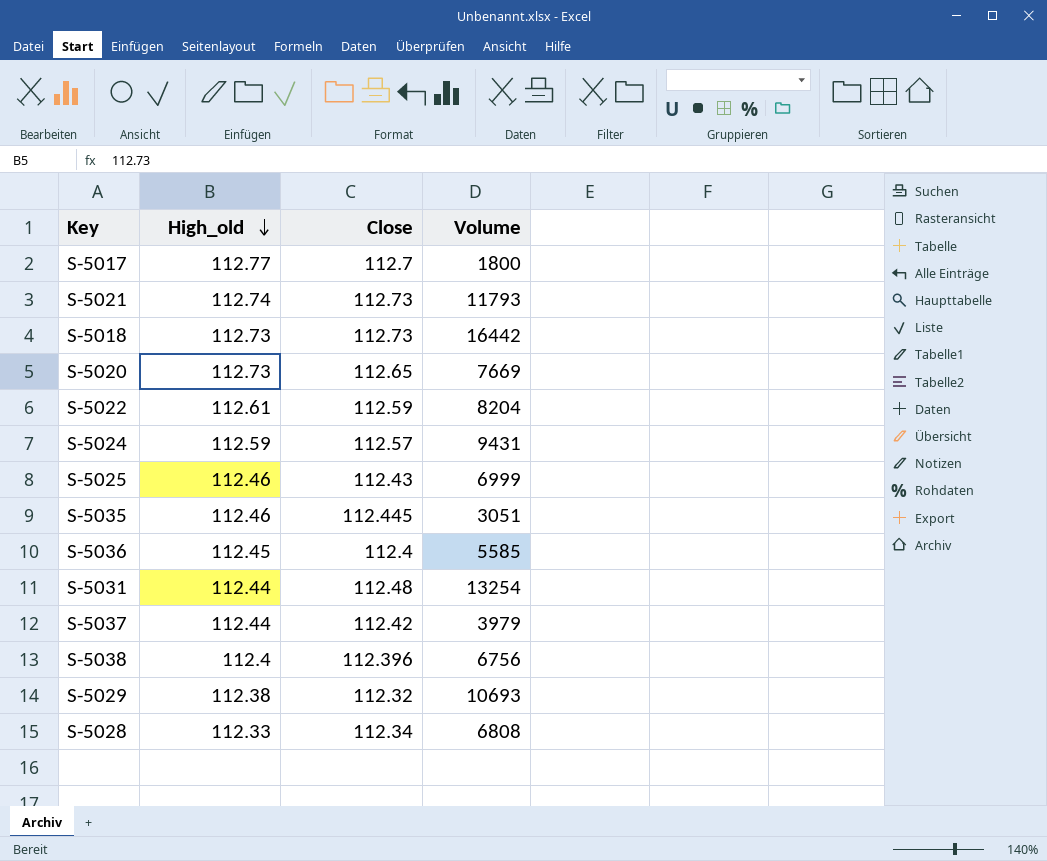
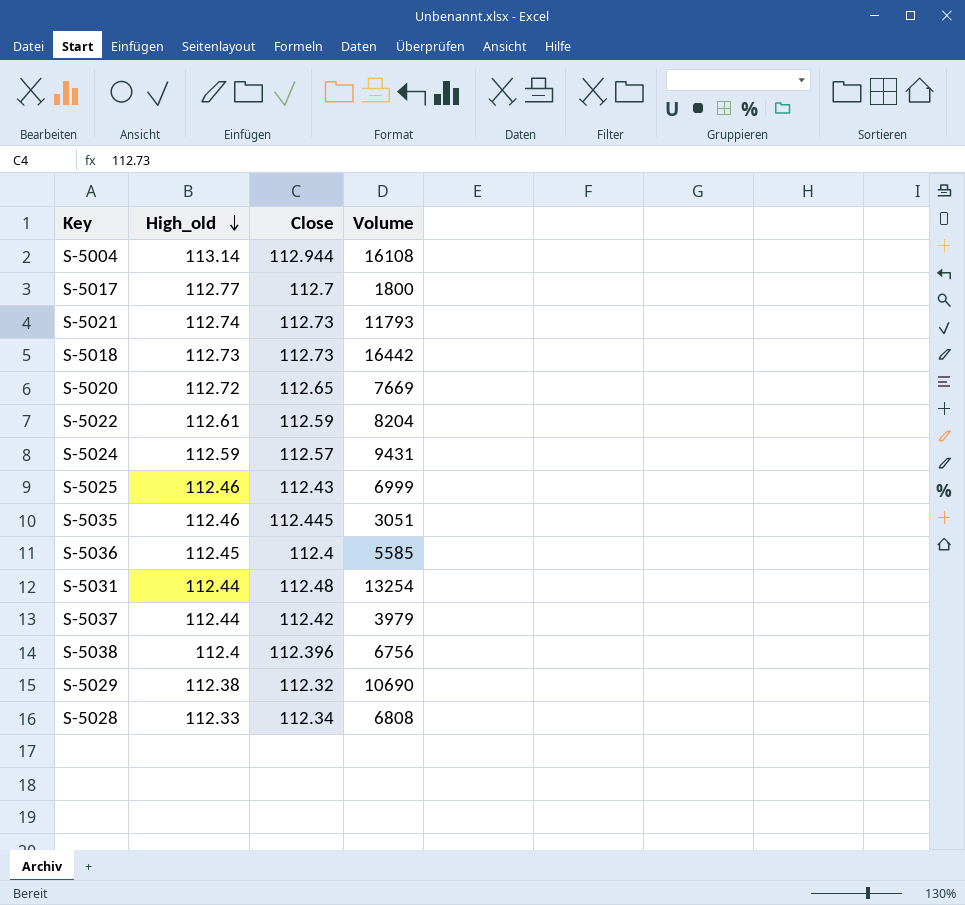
row S-5004: none -> 113.14 | 112.944 | 16108
S-5020 | High_old: 112.73 -> 112.72
S-5029 | Volume: 10693 -> 10690

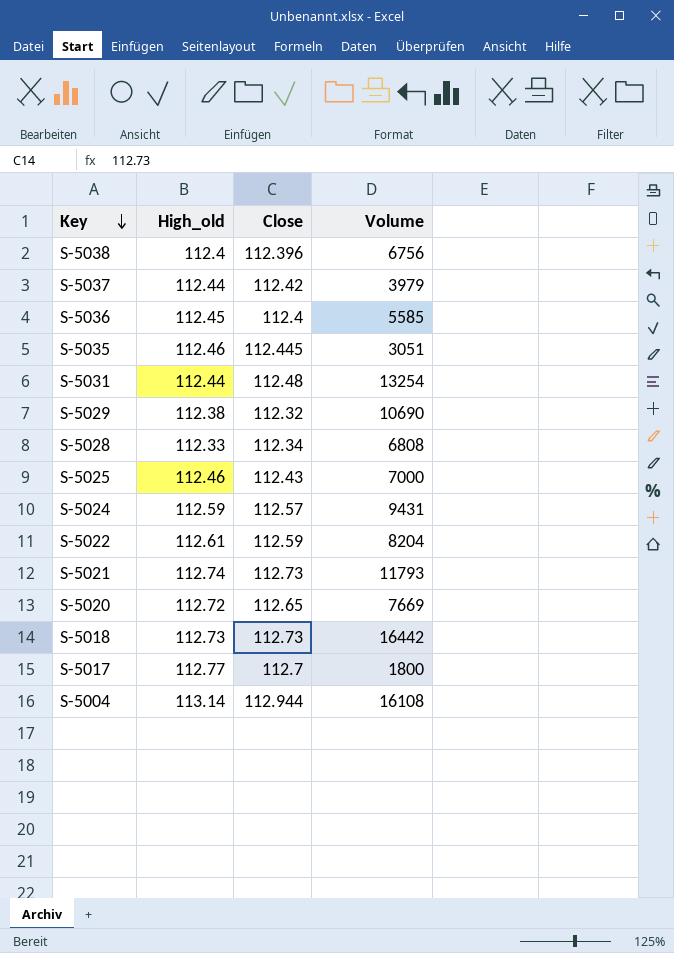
row order: High_old descending -> Key descending
S-5025 | Volume: 6999 -> 7000

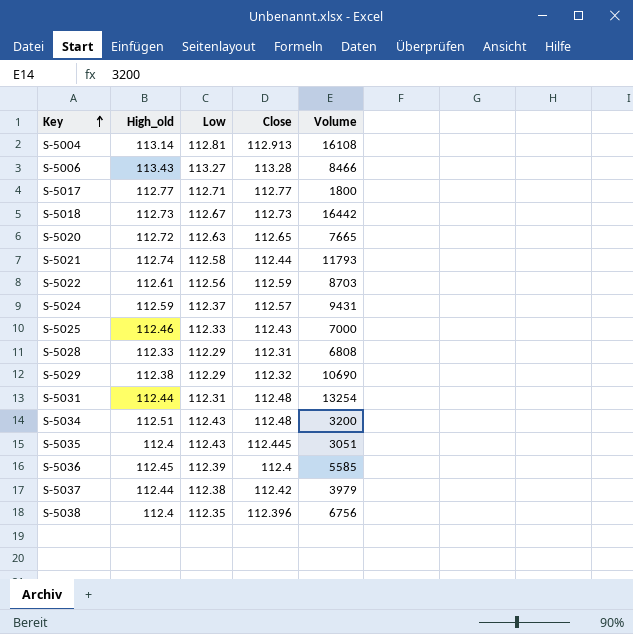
row order: Key descending -> Key ascending
column Low | position: none -> 3
S-5004 | Close: 112.944 -> 112.913
row S-5006: none -> 113.43 | 113.27 | 113.28 | 8466
S-5017 | Close: 112.7 -> 112.77
S-5020 | Volume: 7669 -> 7665
S-5021 | Close: 112.73 -> 112.44
S-5022 | Volume: 8204 -> 8703
S-5028 | Close: 112.34 -> 112.31
row S-5034: none -> 112.51 | 112.43 | 112.48 | 3200
S-5035 | High_old: 112.46 -> 112.4

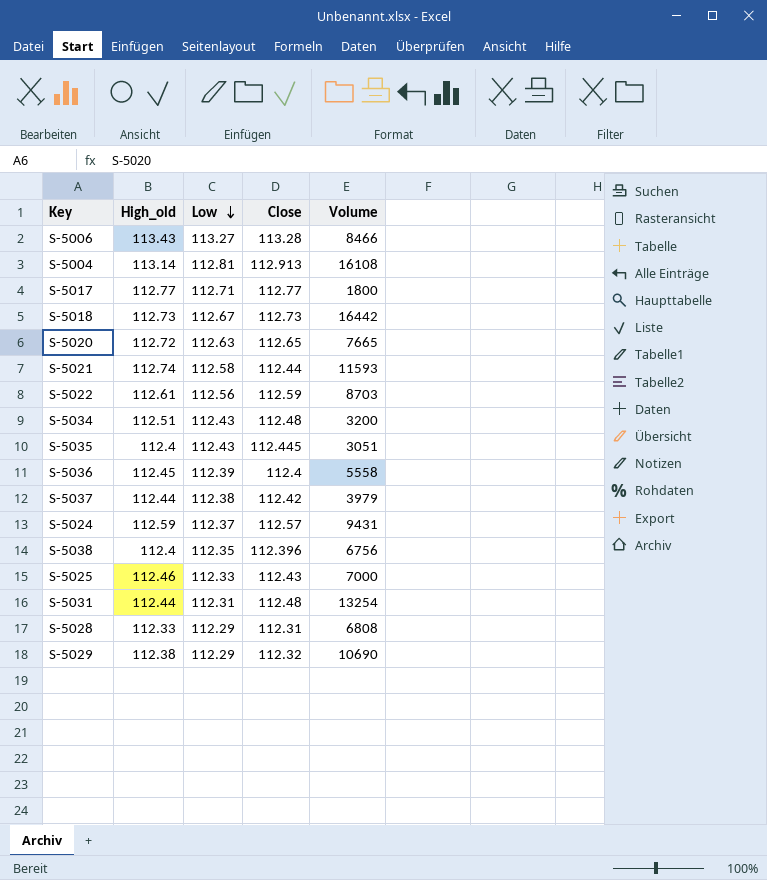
row order: Key ascending -> Low descending
S-5021 | Volume: 11793 -> 11593
S-5036 | Volume: 5585 -> 5558

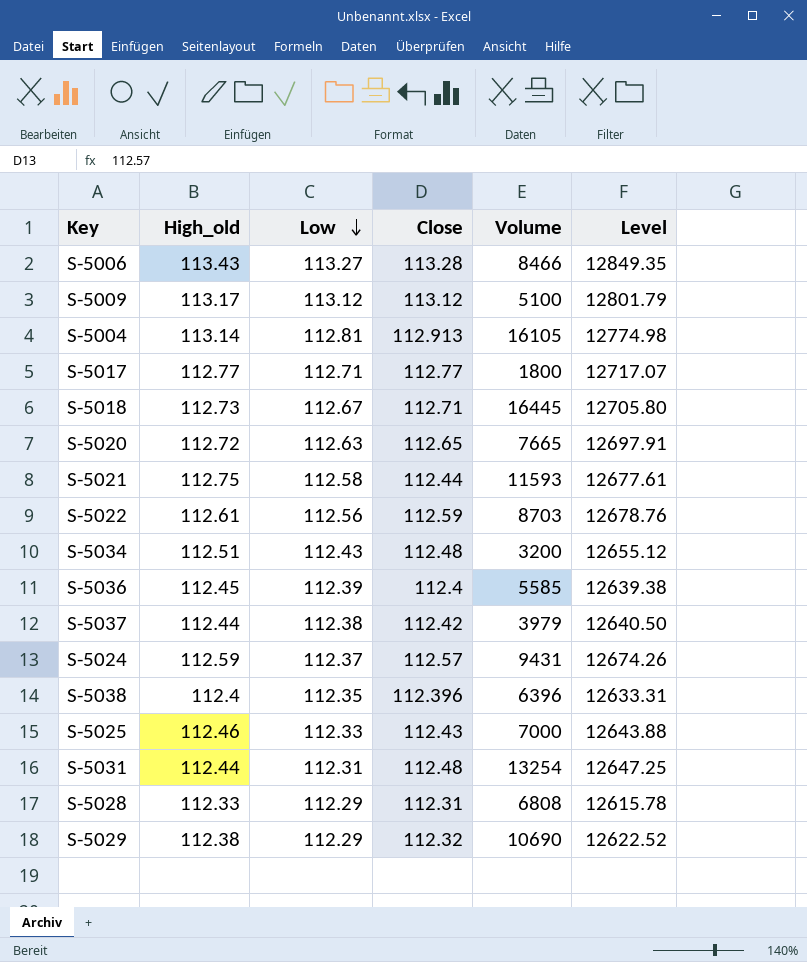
column Level | formula: none -> [High_old] * [Close]
row S-5035: 112.4 | 112.43 | 112.445 | 3051 -> none
row S-5009: none -> 113.17 | 113.12 | 113.12 | 5100 | 12801.79
S-5004 | Volume: 16108 -> 16105
S-5018 | Close: 112.73 -> 112.71
S-5018 | Volume: 16442 -> 16445
S-5021 | High_old: 112.74 -> 112.75
S-5036 | Volume: 5558 -> 5585
S-5038 | Volume: 6756 -> 6396

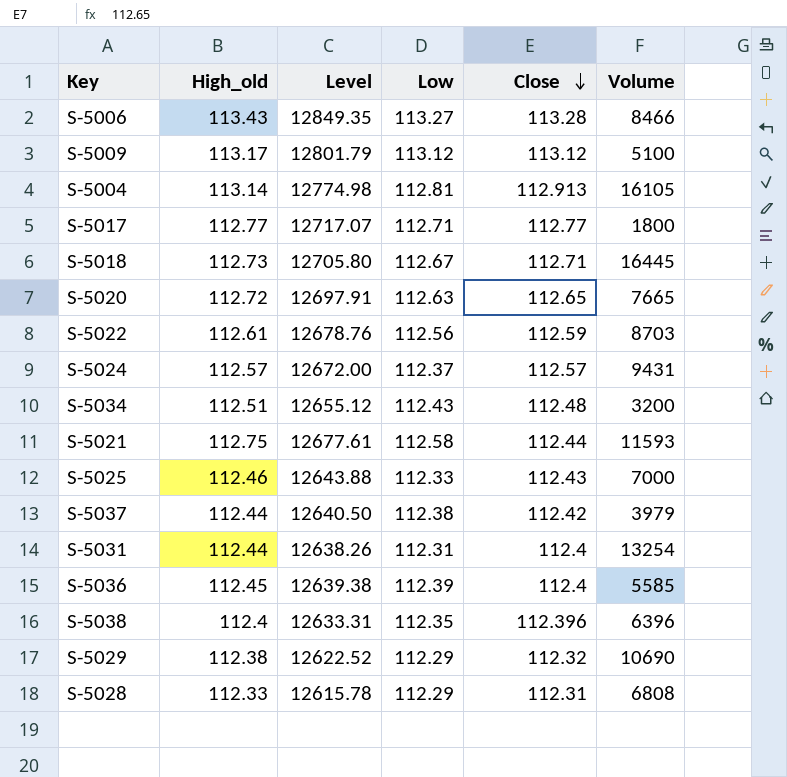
row order: Low descending -> Close descending
column Level | position: 6 -> 3
S-5024 | High_old: 112.59 -> 112.57
S-5024 | Level: 12674.26 -> 12672.00
S-5031 | Level: 12647.25 -> 12638.26
S-5031 | Close: 112.48 -> 112.4

